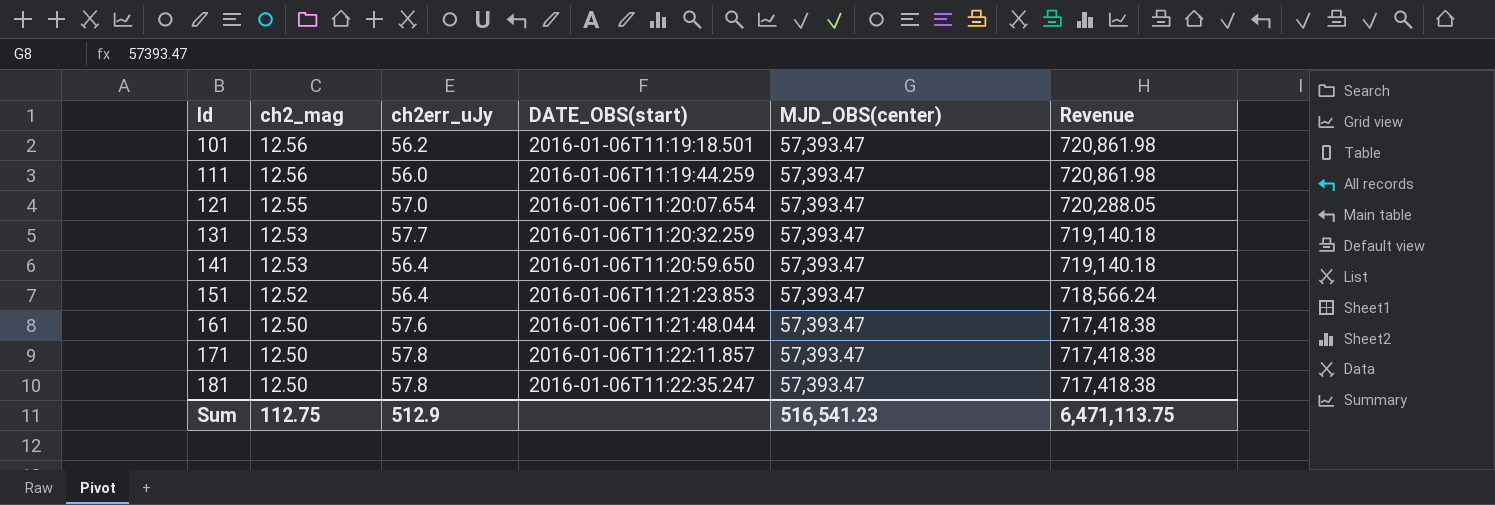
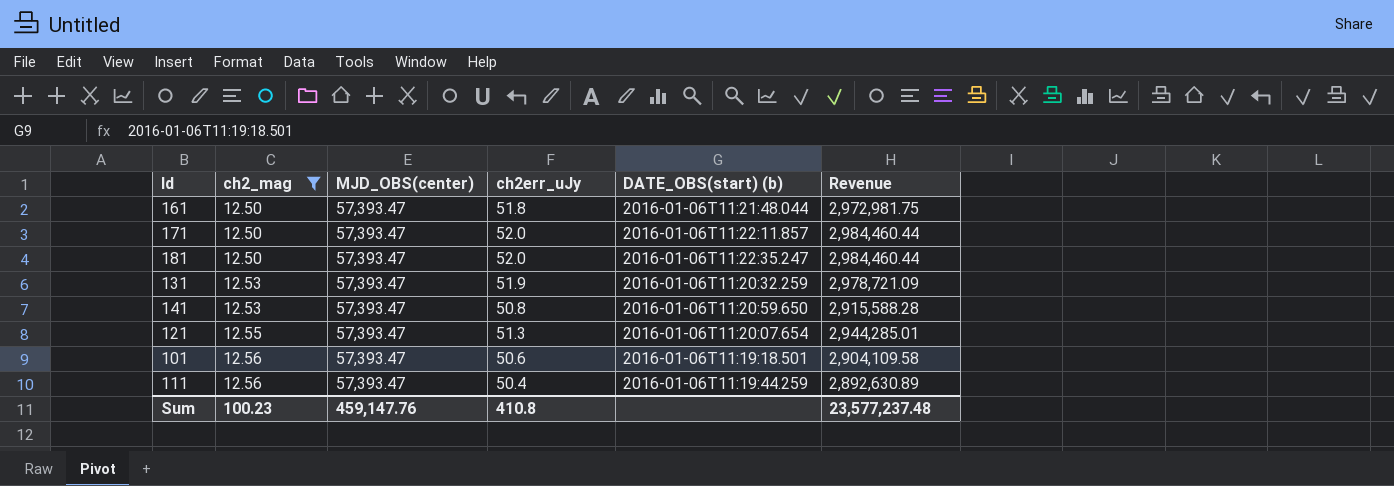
filter: none -> ch2_mag != 12.52
row order: Id ascending -> ch2_mag ascending
column MJD_OBS(center) | position: 5 -> 3
column name: DATE_OBS(start) -> DATE_OBS(start) (b)
column Revenue | formula: [ch2_mag] * [MJD_OBS(center)] -> [MJD_OBS(center)] * [ch2err_uJy]
161 | ch2err_uJy: 57.6 -> 51.8
171 | ch2err_uJy: 57.8 -> 52.0
181 | ch2err_uJy: 57.8 -> 52.0
131 | ch2err_uJy: 57.7 -> 51.9
141 | ch2err_uJy: 56.4 -> 50.8
121 | ch2err_uJy: 57.0 -> 51.3
101 | ch2err_uJy: 56.2 -> 50.6
111 | ch2err_uJy: 56.0 -> 50.4
Sum | ch2_mag: 112.75 -> 100.23
Sum | MJD_OBS(center): 516,541.23 -> 459,147.76
Sum | ch2err_uJy: 512.9 -> 410.8
Sum | Revenue: 6,471,113.75 -> 23,577,237.48

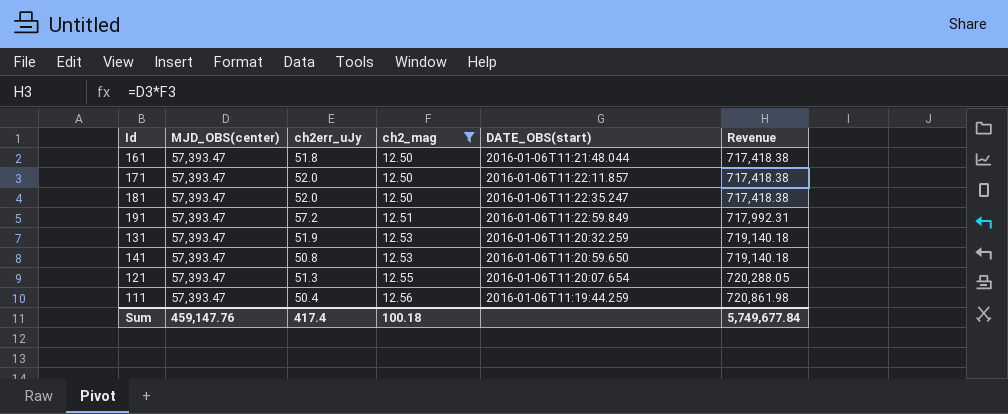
column ch2_mag | position: 2 -> 4
column name: DATE_OBS(start) (b) -> DATE_OBS(start)
column Revenue | formula: [MJD_OBS(center)] * [ch2err_uJy] -> [MJD_OBS(center)] * [ch2_mag]
row 101: 12.56 | 57,393.47 | 50.6 | 2016-01-06T11:19:18.501 | 2,904,109.58 -> none
row 191: none -> 57,393.47 | 57.2 | 12.51 | 2016-01-06T11:22:59.849 | 717,992.31
Sum | ch2err_uJy: 410.8 -> 417.4
Sum | ch2_mag: 100.23 -> 100.18
Sum | Revenue: 23,577,237.48 -> 5,749,677.84

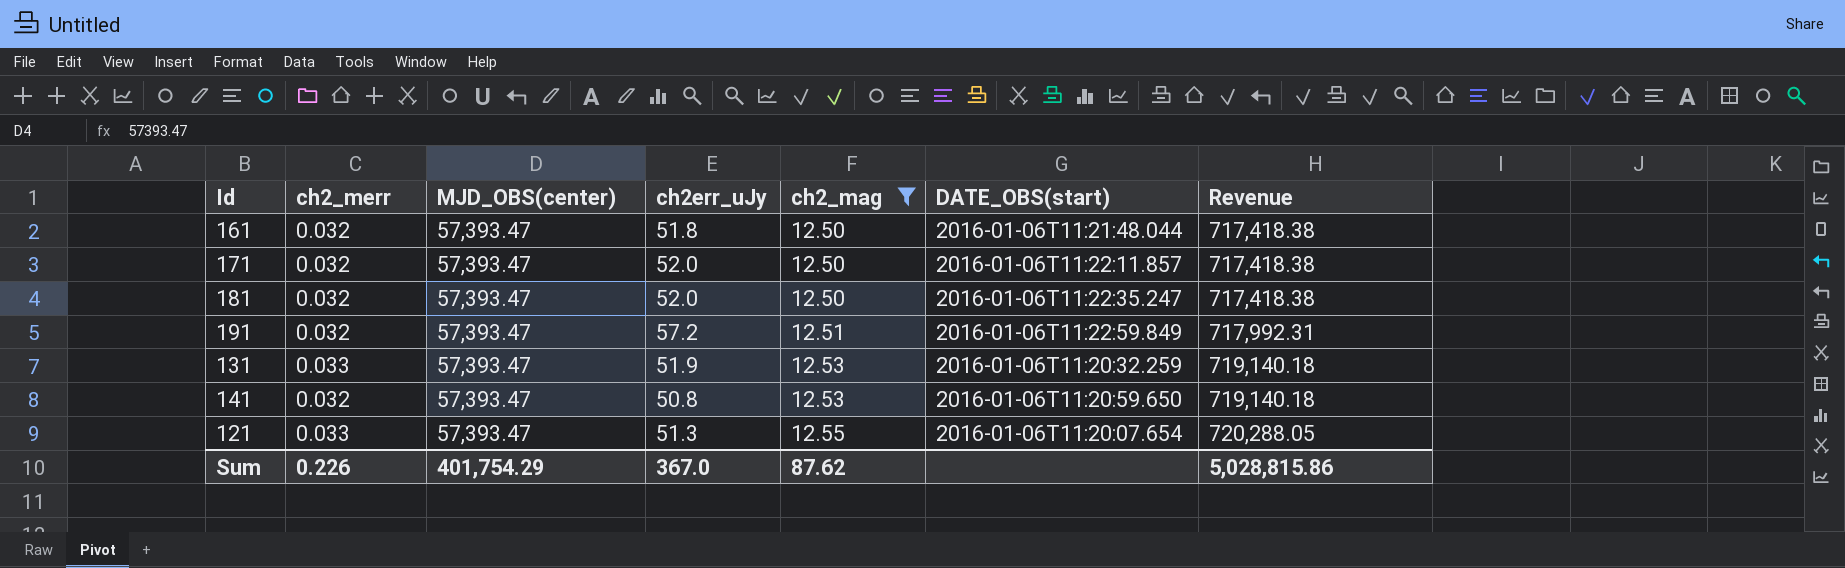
column ch2_merr | position: none -> 2
row 111: 57,393.47 | 50.4 | 12.56 | 2016-01-06T11:19:44.259 | 720,861.98 -> none
Sum | MJD_OBS(center): 459,147.76 -> 401,754.29
Sum | ch2err_uJy: 417.4 -> 367.0
Sum | ch2_mag: 100.18 -> 87.62
Sum | Revenue: 5,749,677.84 -> 5,028,815.86

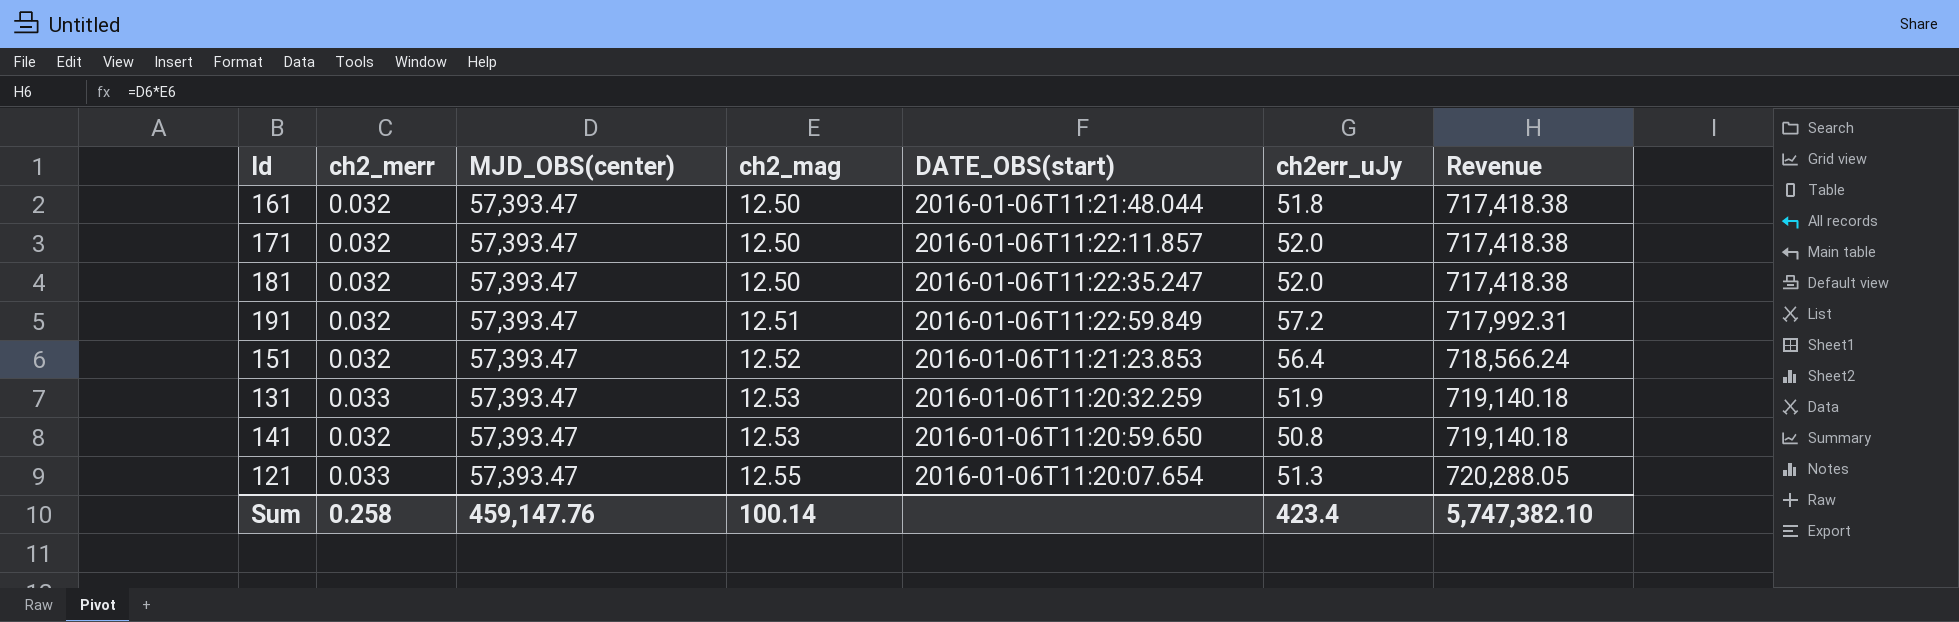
filter: ch2_mag != 12.52 -> none
column ch2err_uJy | position: 4 -> 6
Sum | ch2_merr: 0.226 -> 0.258
Sum | MJD_OBS(center): 401,754.29 -> 459,147.76
Sum | ch2_mag: 87.62 -> 100.14
Sum | ch2err_uJy: 367.0 -> 423.4
Sum | Revenue: 5,028,815.86 -> 5,747,382.10

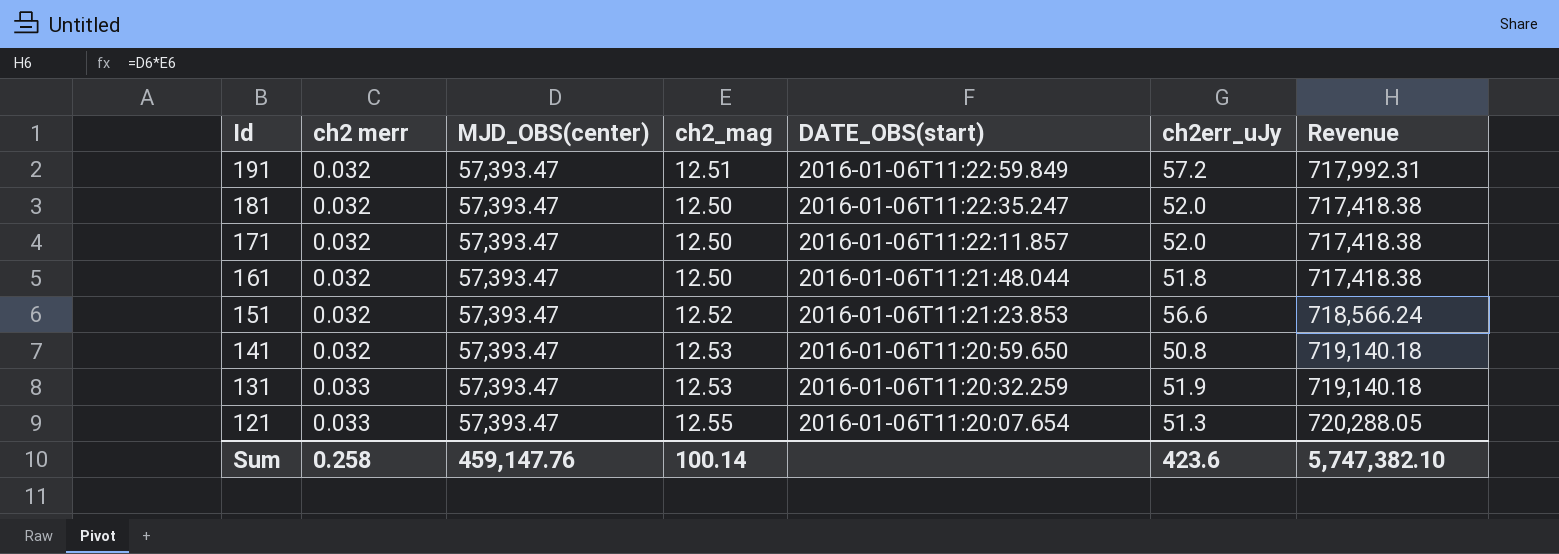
row order: ch2_mag ascending -> Id descending
column name: ch2_merr -> ch2 merr
151 | ch2err_uJy: 56.4 -> 56.6
Sum | ch2err_uJy: 423.4 -> 423.6

